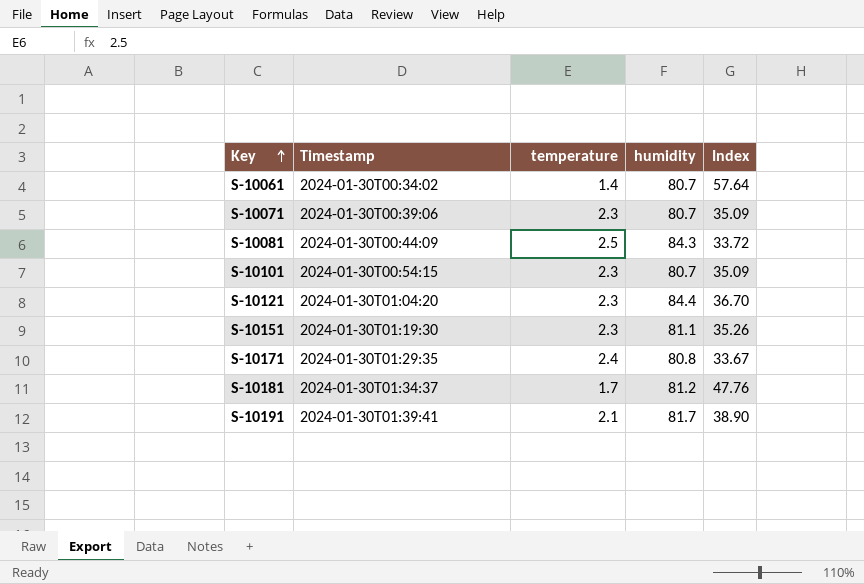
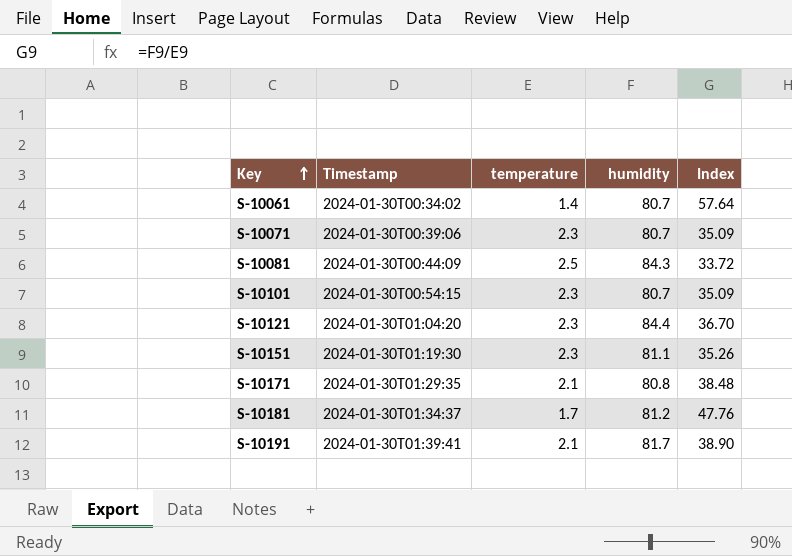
S-10171 | temperature: 2.4 -> 2.1
S-10171 | Index: 33.67 -> 38.48

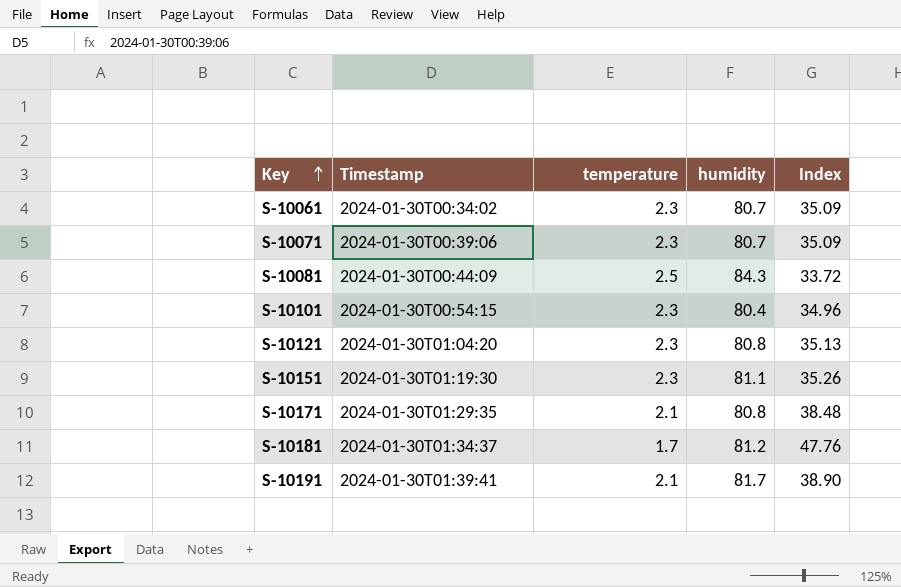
S-10061 | temperature: 1.4 -> 2.3
S-10061 | Index: 57.64 -> 35.09
S-10101 | humidity: 80.7 -> 80.4
S-10101 | Index: 35.09 -> 34.96
S-10121 | humidity: 84.4 -> 80.8
S-10121 | Index: 36.70 -> 35.13

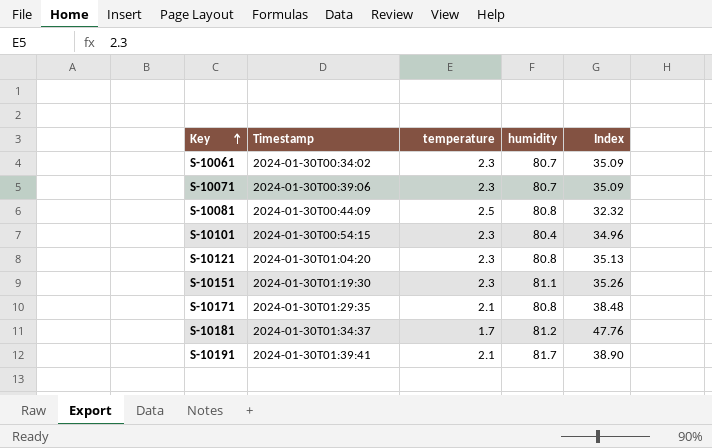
S-10081 | humidity: 84.3 -> 80.8
S-10081 | Index: 33.72 -> 32.32

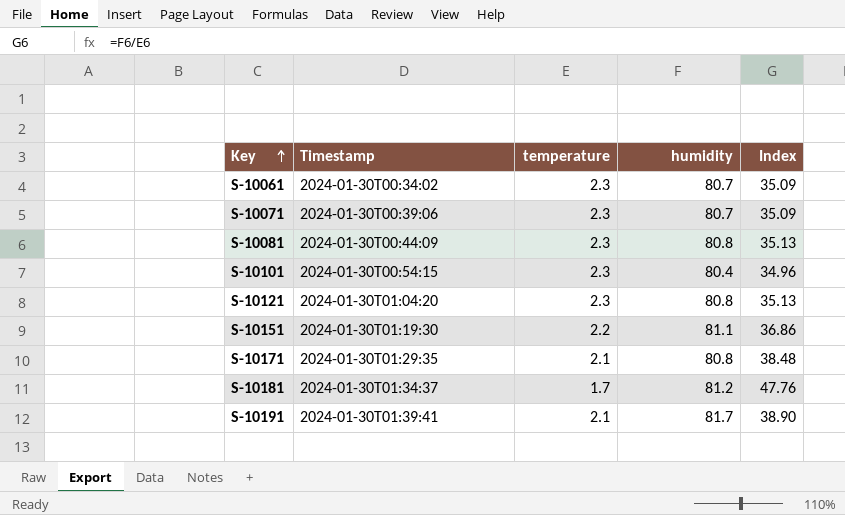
S-10081 | temperature: 2.5 -> 2.3
S-10081 | Index: 32.32 -> 35.13
S-10151 | temperature: 2.3 -> 2.2
S-10151 | Index: 35.26 -> 36.86

